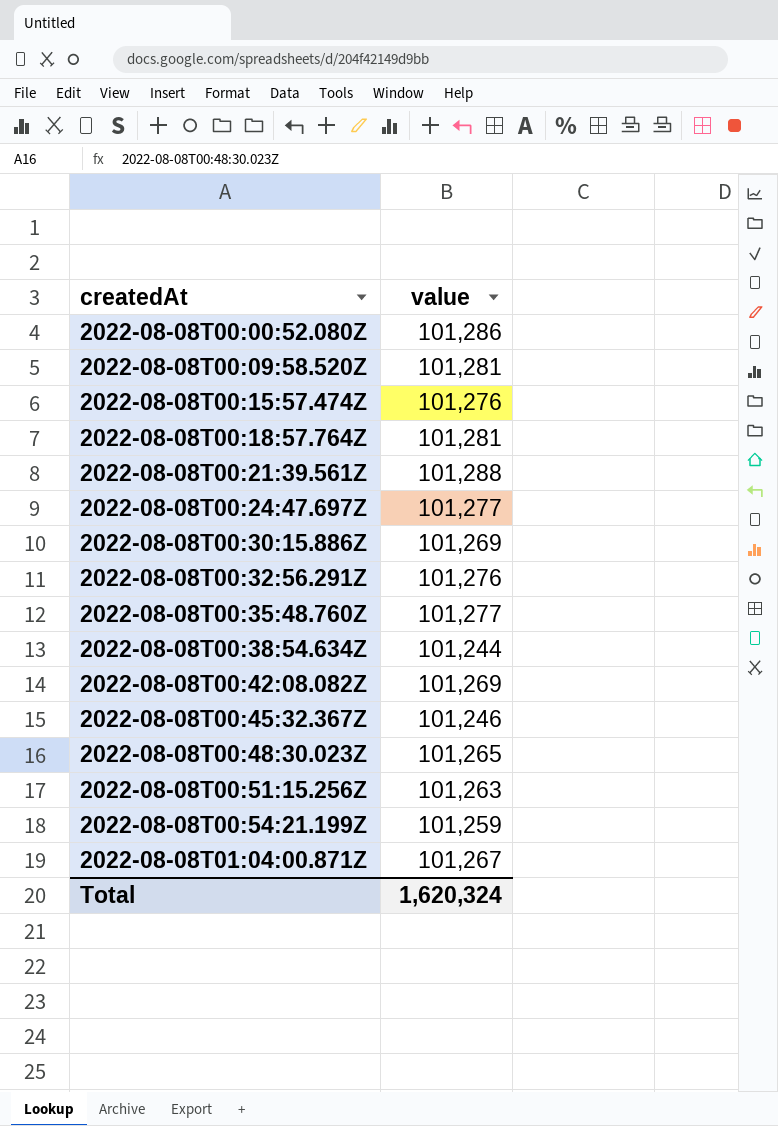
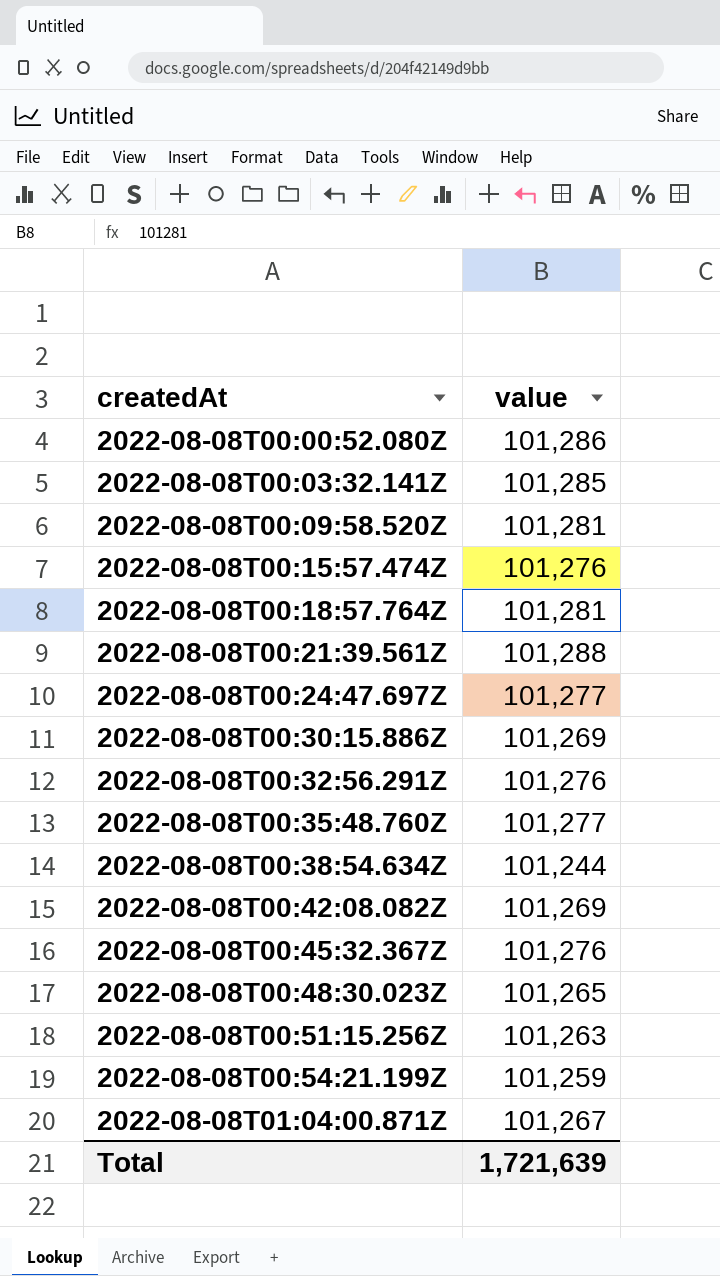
row 2022-08-08T00:03:32.141Z: none -> 101,285
2022-08-08T00:45:32.367Z | value: 101,246 -> 101,276
Total | value: 1,620,324 -> 1,721,639

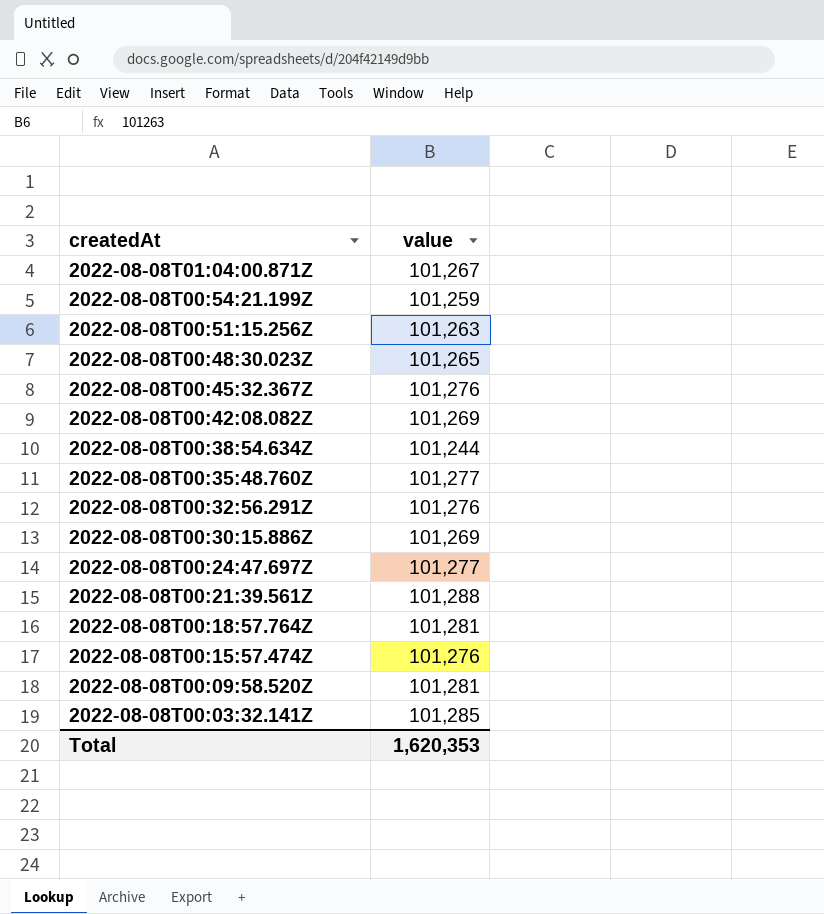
row order: createdAt ascending -> createdAt descending
row 2022-08-08T00:00:52.080Z: 101,286 -> none
Total | value: 1,721,639 -> 1,620,353

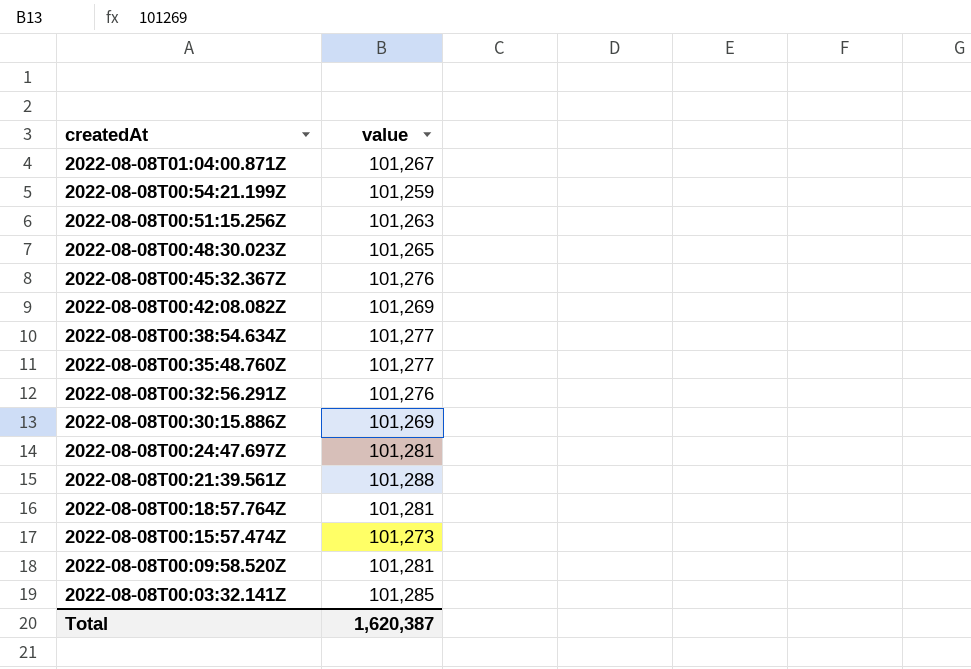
2022-08-08T00:38:54.634Z | value: 101,244 -> 101,277
2022-08-08T00:24:47.697Z | value: 101,277 -> 101,281
2022-08-08T00:15:57.474Z | value: 101,276 -> 101,273
Total | value: 1,620,353 -> 1,620,387

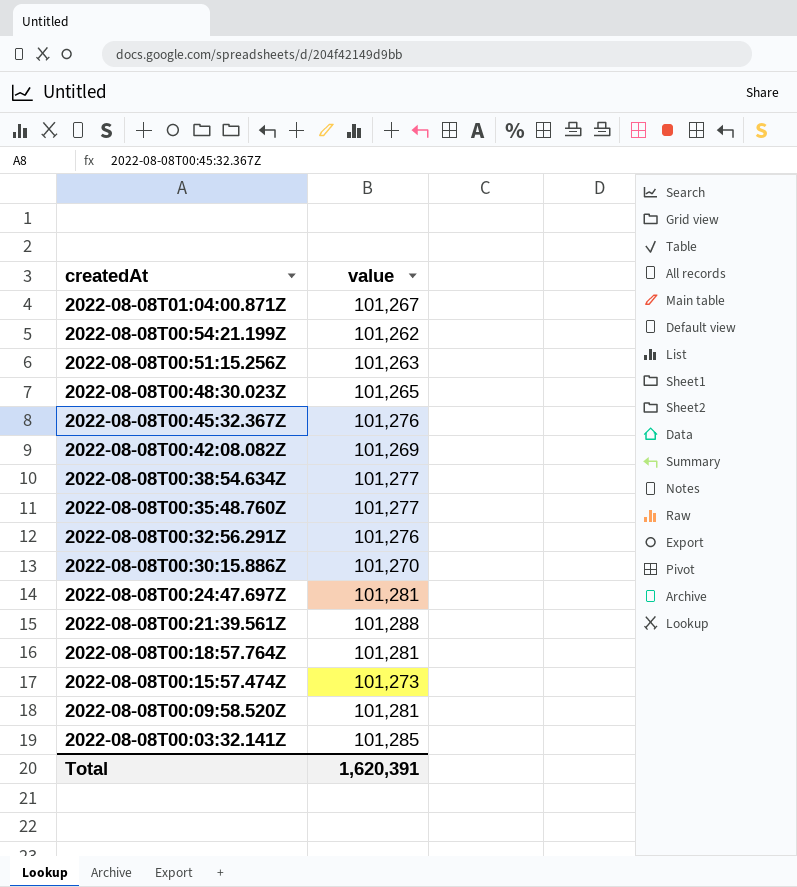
2022-08-08T00:54:21.199Z | value: 101,259 -> 101,262
2022-08-08T00:30:15.886Z | value: 101,269 -> 101,270
Total | value: 1,620,387 -> 1,620,391

